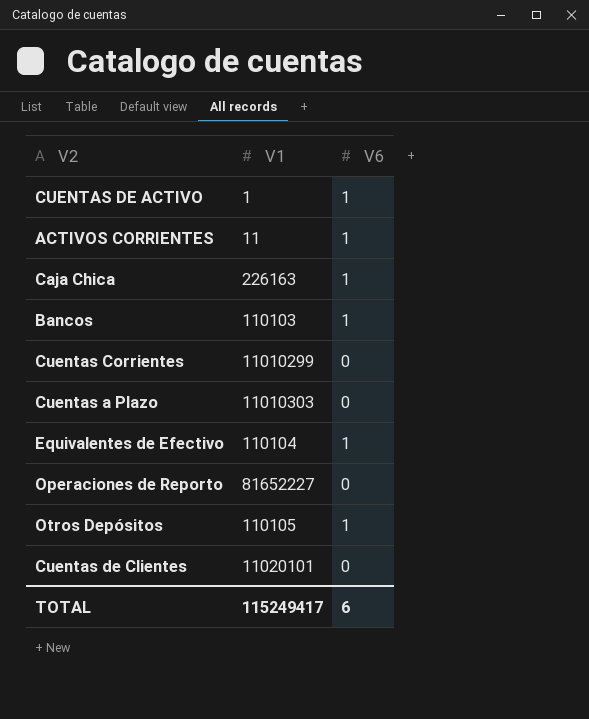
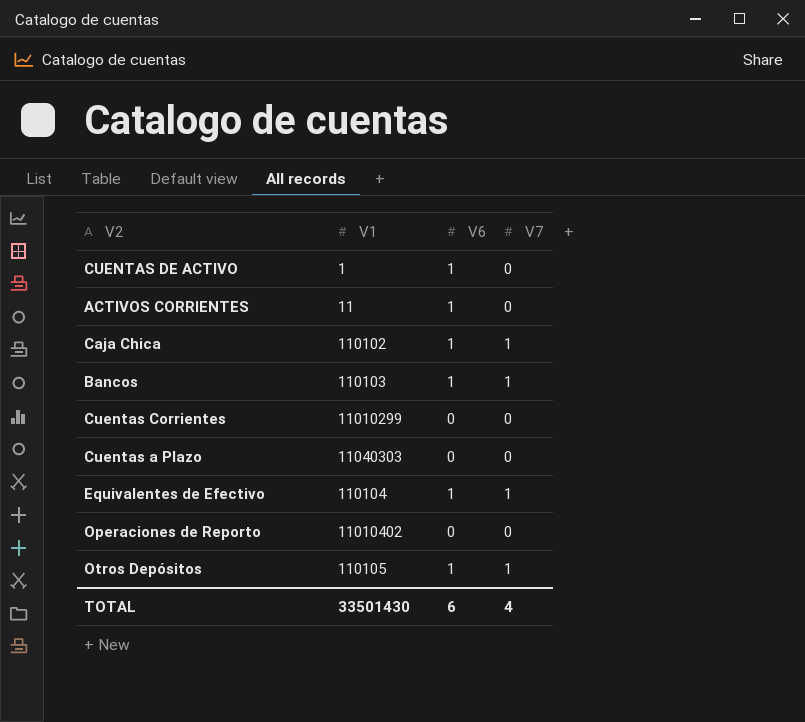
column V7 | position: none -> 4
row Cuentas de Clientes: 11020101 | 0 -> none
Caja Chica | V1: 226163 -> 110102
Cuentas a Plazo | V1: 11010303 -> 11040303
Operaciones de Reporto | V1: 81652227 -> 11010402
TOTAL | V1: 115249417 -> 33501430

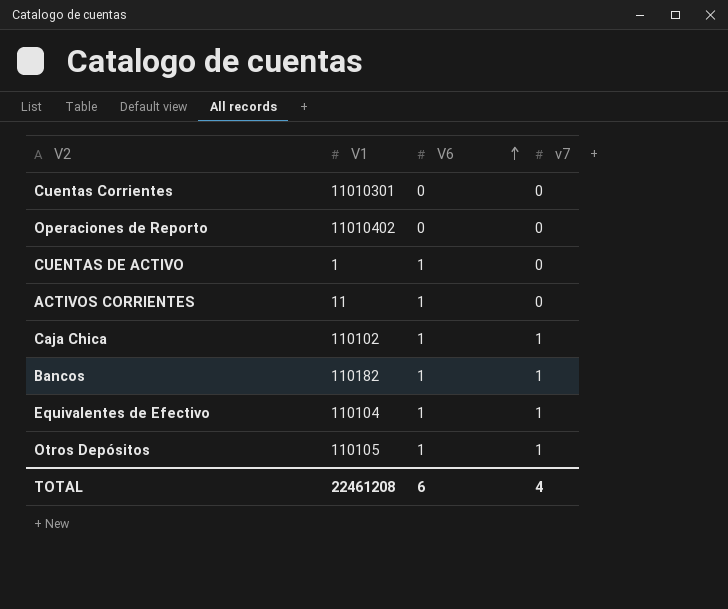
row order: none -> V6 ascending
column name: V7 -> v7
row Cuentas a Plazo: 11040303 | 0 | 0 -> none
Cuentas Corrientes | V1: 11010299 -> 11010301
Bancos | V1: 110103 -> 110182
TOTAL | V1: 33501430 -> 22461208

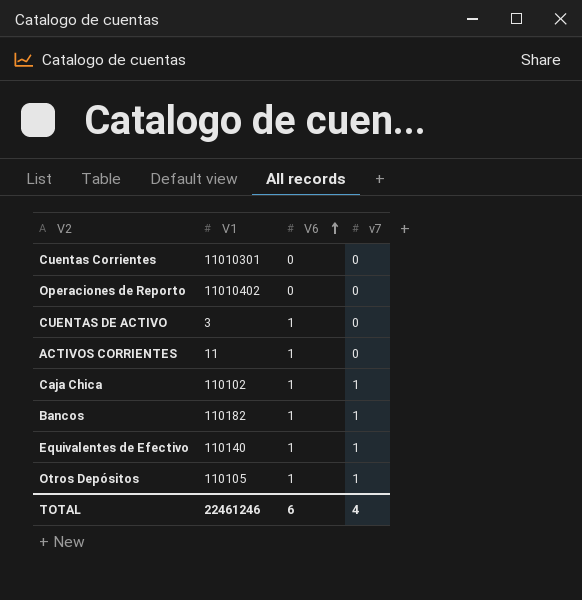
CUENTAS DE ACTIVO | V1: 1 -> 3
Equivalentes de Efectivo | V1: 110104 -> 110140
TOTAL | V1: 22461208 -> 22461246

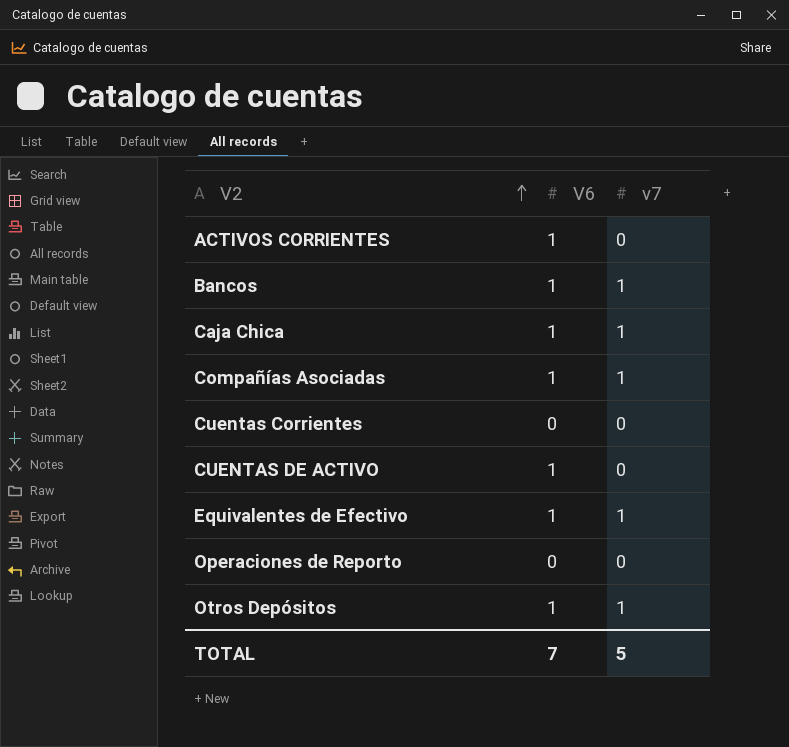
row order: V6 ascending -> V2 ascending
column V1 | position: 2 -> none
row Compañías Asociadas: none -> 1 | 1
TOTAL | V6: 6 -> 7
TOTAL | v7: 4 -> 5

